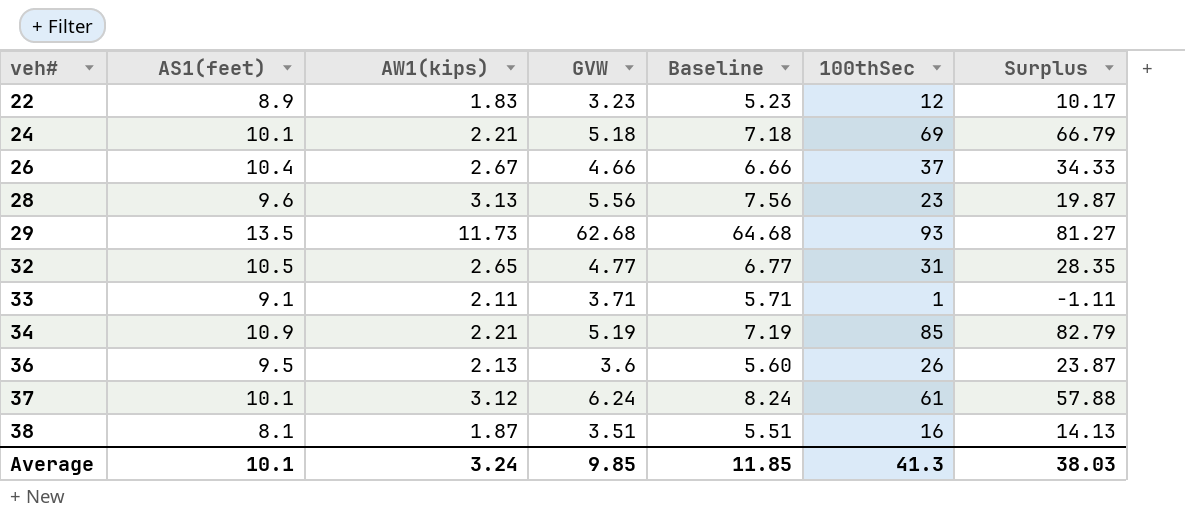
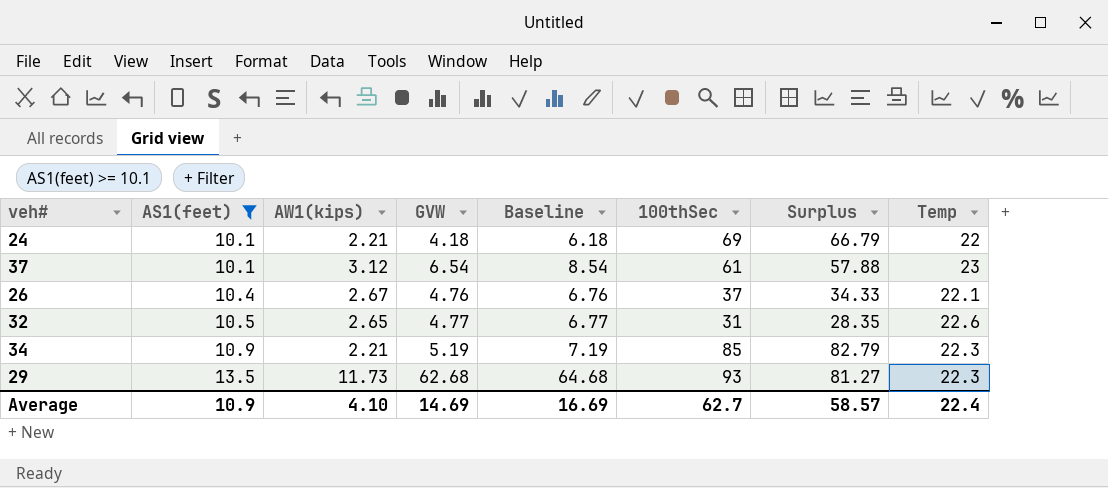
filter: none -> AS1(feet) >= 10.1
row order: veh# ascending -> AS1(feet) ascending
column Temp | position: none -> 8
24 | GVW: 5.18 -> 4.18
24 | Baseline: 7.18 -> 6.18
37 | GVW: 6.24 -> 6.54
37 | Baseline: 8.24 -> 8.54
26 | GVW: 4.66 -> 4.76
26 | Baseline: 6.66 -> 6.76
Average | AS1(feet): 10.1 -> 10.9
Average | AW1(kips): 3.24 -> 4.10
Average | GVW: 9.85 -> 14.69
Average | Baseline: 11.85 -> 16.69
Average | 100thSec: 41.3 -> 62.7
Average | Surplus: 38.03 -> 58.57

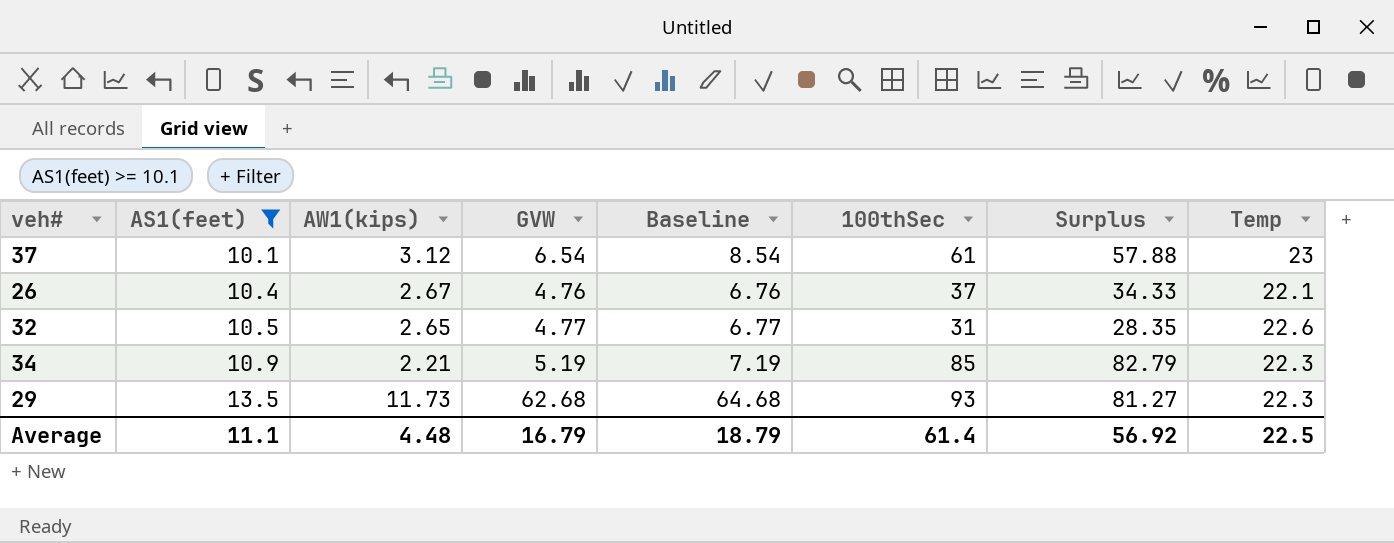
row 24: 10.1 | 2.21 | 4.18 | 6.18 | 69 | 66.79 | 22 -> none
Average | AS1(feet): 10.9 -> 11.1
Average | AW1(kips): 4.10 -> 4.48
Average | GVW: 14.69 -> 16.79
Average | Baseline: 16.69 -> 18.79
Average | 100thSec: 62.7 -> 61.4
Average | Surplus: 58.57 -> 56.92
Average | Temp: 22.4 -> 22.5

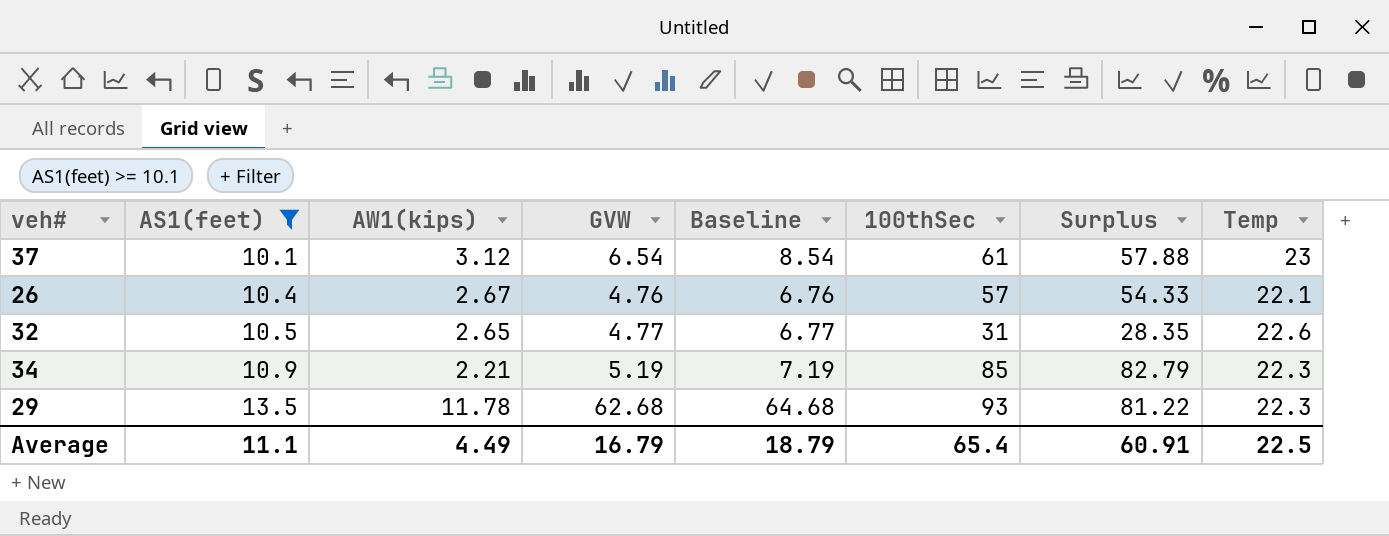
26 | 100thSec: 37 -> 57
26 | Surplus: 34.33 -> 54.33
29 | AW1(kips): 11.73 -> 11.78
29 | Surplus: 81.27 -> 81.22
Average | AW1(kips): 4.48 -> 4.49
Average | 100thSec: 61.4 -> 65.4
Average | Surplus: 56.92 -> 60.91

